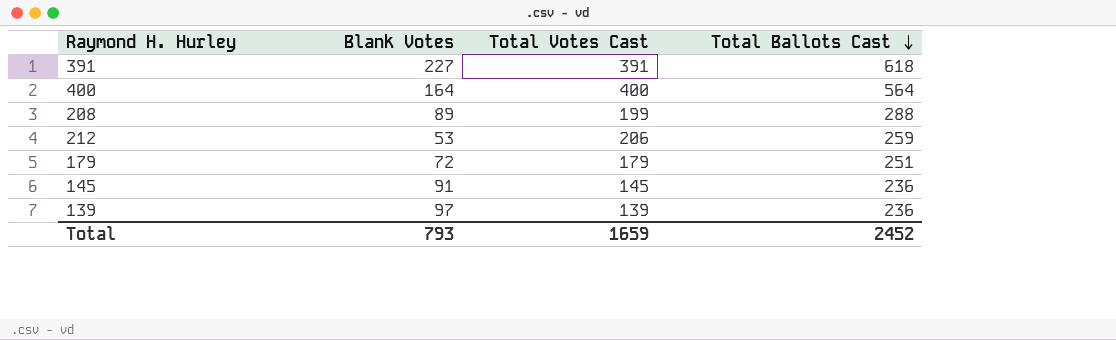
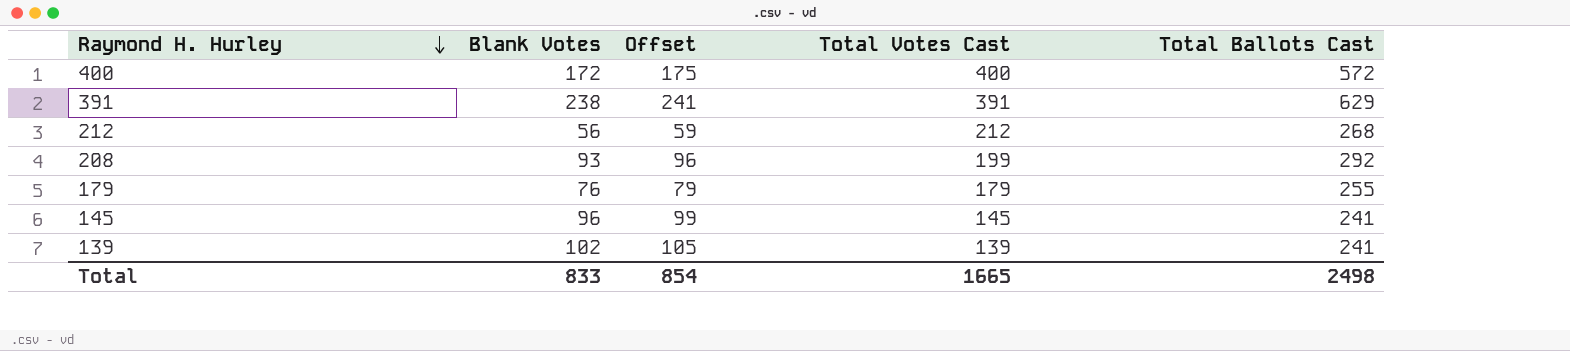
row order: Total Ballots Cast descending -> Raymond H. Hurley descending
column Offset | formula: none -> [Blank Votes] + 3
400 | Blank Votes: 164 -> 172
400 | Total Ballots Cast: 564 -> 572
391 | Blank Votes: 227 -> 238
391 | Total Ballots Cast: 618 -> 629
212 | Blank Votes: 53 -> 56
212 | Total Votes Cast: 206 -> 212
212 | Total Ballots Cast: 259 -> 268
208 | Blank Votes: 89 -> 93
208 | Total Ballots Cast: 288 -> 292
179 | Blank Votes: 72 -> 76
179 | Total Ballots Cast: 251 -> 255
145 | Blank Votes: 91 -> 96
145 | Total Ballots Cast: 236 -> 241
139 | Blank Votes: 97 -> 102
139 | Total Ballots Cast: 236 -> 241
Total | Blank Votes: 793 -> 833
Total | Total Votes Cast: 1659 -> 1665
Total | Total Ballots Cast: 2452 -> 2498

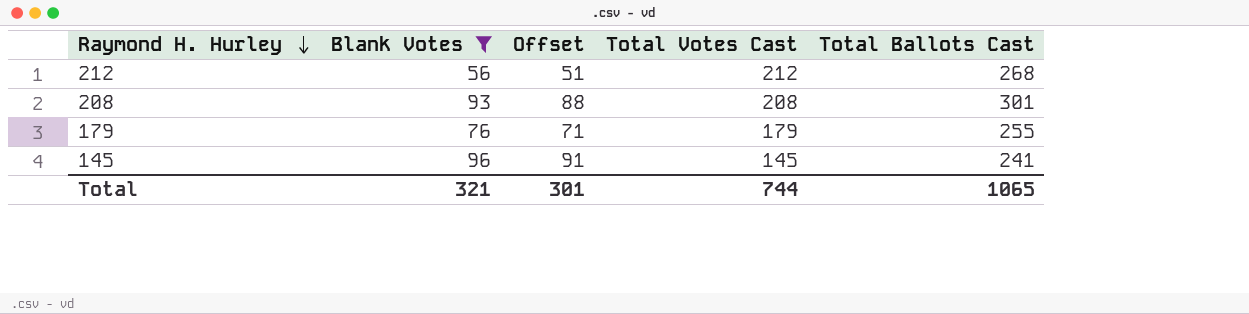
filter: none -> Blank Votes <= 96
column Offset | formula: [Blank Votes] + 3 -> [Blank Votes] - 5
208 | Total Votes Cast: 199 -> 208
208 | Total Ballots Cast: 292 -> 301
Total | Blank Votes: 833 -> 321
Total | Offset: 854 -> 301
Total | Total Votes Cast: 1665 -> 744
Total | Total Ballots Cast: 2498 -> 1065

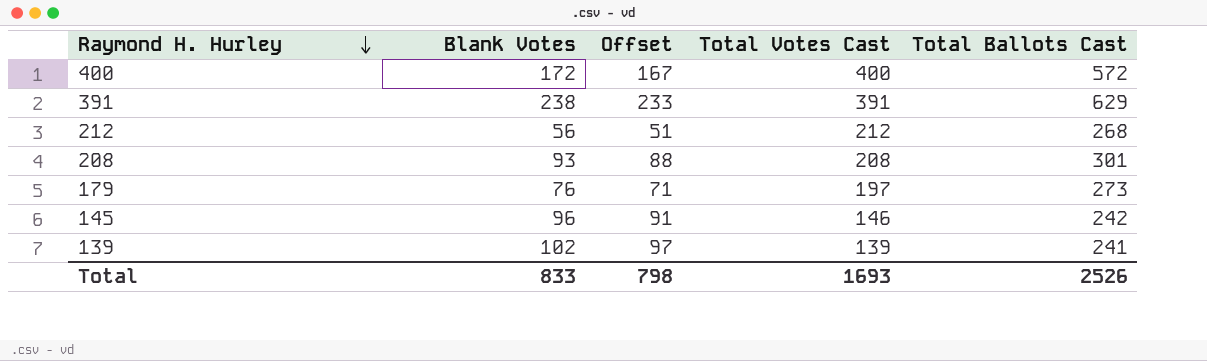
filter: Blank Votes <= 96 -> none
179 | Total Votes Cast: 179 -> 197
179 | Total Ballots Cast: 255 -> 273
145 | Total Votes Cast: 145 -> 146
145 | Total Ballots Cast: 241 -> 242
Total | Blank Votes: 321 -> 833
Total | Offset: 301 -> 798
Total | Total Votes Cast: 744 -> 1693
Total | Total Ballots Cast: 1065 -> 2526

